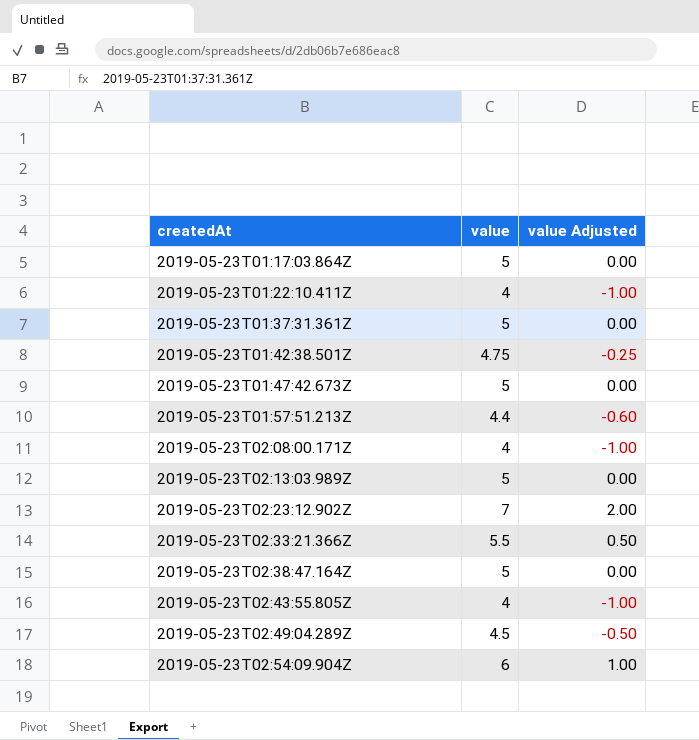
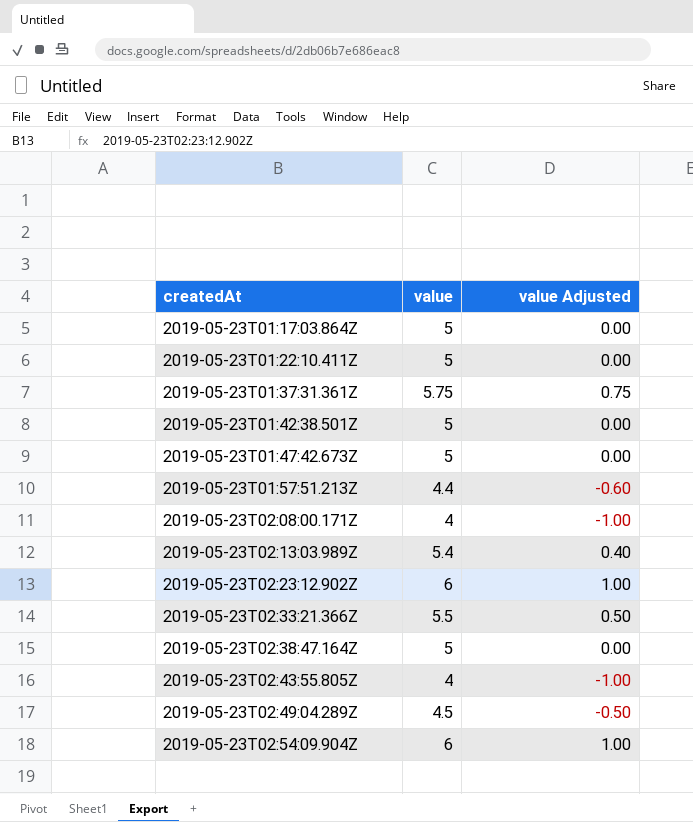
2019-05-23T01:22:10.411Z | value: 4 -> 5
2019-05-23T01:22:10.411Z | value Adjusted: -1.00 -> 0.00
2019-05-23T01:37:31.361Z | value: 5 -> 5.75
2019-05-23T01:37:31.361Z | value Adjusted: 0.00 -> 0.75
2019-05-23T01:42:38.501Z | value: 4.75 -> 5
2019-05-23T01:42:38.501Z | value Adjusted: -0.25 -> 0.00
2019-05-23T02:13:03.989Z | value: 5 -> 5.4
2019-05-23T02:13:03.989Z | value Adjusted: 0.00 -> 0.40
2019-05-23T02:23:12.902Z | value: 7 -> 6
2019-05-23T02:23:12.902Z | value Adjusted: 2.00 -> 1.00

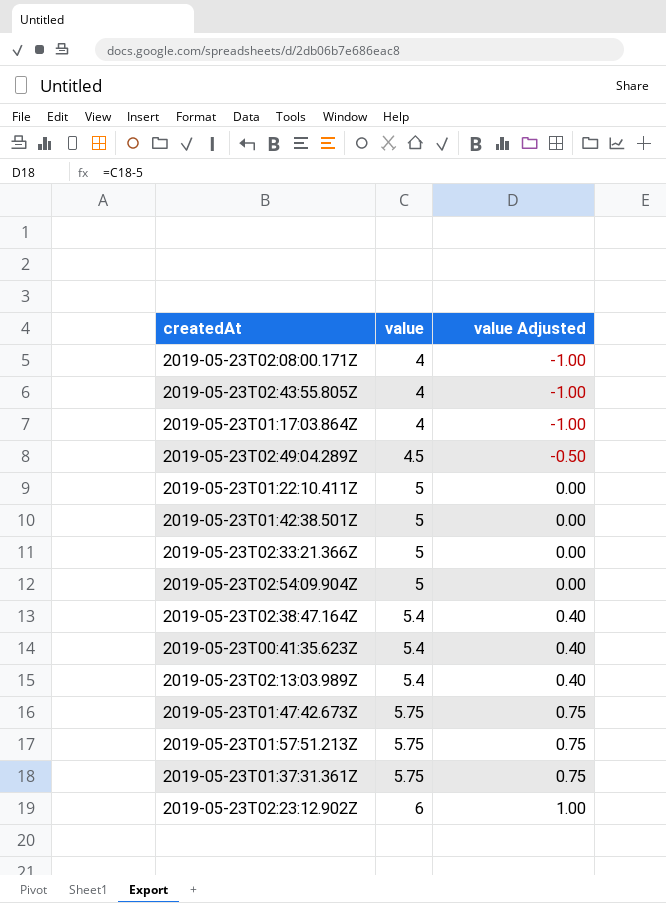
row order: createdAt ascending -> value ascending
2019-05-23T01:17:03.864Z | value: 5 -> 4
2019-05-23T01:17:03.864Z | value Adjusted: 0.00 -> -1.00
2019-05-23T02:33:21.366Z | value: 5.5 -> 5
2019-05-23T02:33:21.366Z | value Adjusted: 0.50 -> 0.00
2019-05-23T02:54:09.904Z | value: 6 -> 5
2019-05-23T02:54:09.904Z | value Adjusted: 1.00 -> 0.00
2019-05-23T02:38:47.164Z | value: 5 -> 5.4
2019-05-23T02:38:47.164Z | value Adjusted: 0.00 -> 0.40
row 2019-05-23T00:41:35.623Z: none -> 5.4 | 0.40
2019-05-23T01:47:42.673Z | value: 5 -> 5.75
2019-05-23T01:47:42.673Z | value Adjusted: 0.00 -> 0.75
2019-05-23T01:57:51.213Z | value: 4.4 -> 5.75
2019-05-23T01:57:51.213Z | value Adjusted: -0.60 -> 0.75

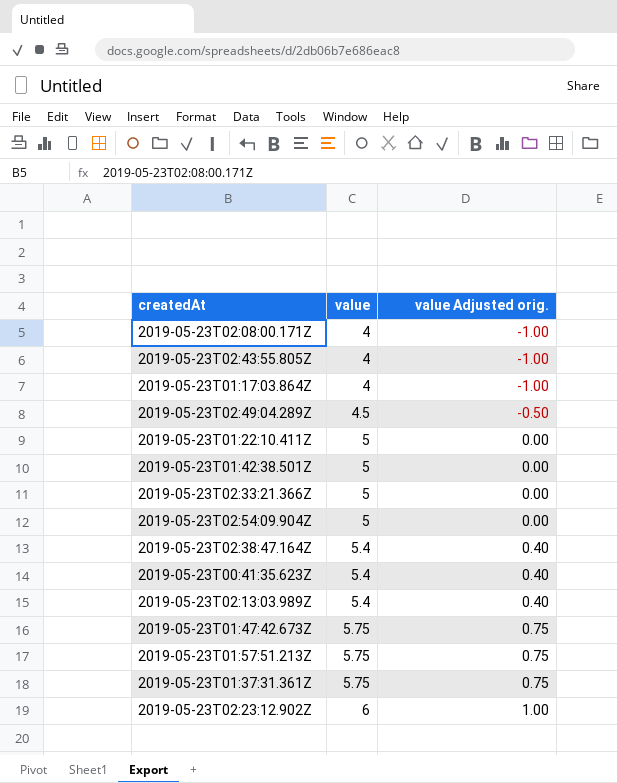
column name: value Adjusted -> value Adjusted orig.

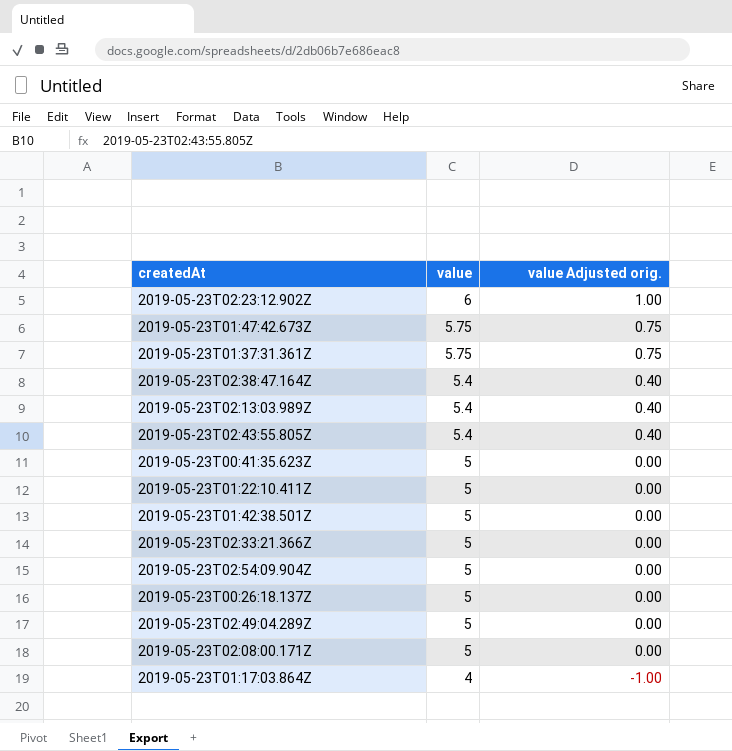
row order: value ascending -> value descending
row 2019-05-23T01:57:51.213Z: 5.75 | 0.75 -> none
2019-05-23T02:43:55.805Z | value: 4 -> 5.4
2019-05-23T02:43:55.805Z | value Adjusted orig.: -1.00 -> 0.40
2019-05-23T00:41:35.623Z | value: 5.4 -> 5
2019-05-23T00:41:35.623Z | value Adjusted orig.: 0.40 -> 0.00
row 2019-05-23T00:26:18.137Z: none -> 5 | 0.00
2019-05-23T02:49:04.289Z | value: 4.5 -> 5
2019-05-23T02:49:04.289Z | value Adjusted orig.: -0.50 -> 0.00
2019-05-23T02:08:00.171Z | value: 4 -> 5
2019-05-23T02:08:00.171Z | value Adjusted orig.: -1.00 -> 0.00

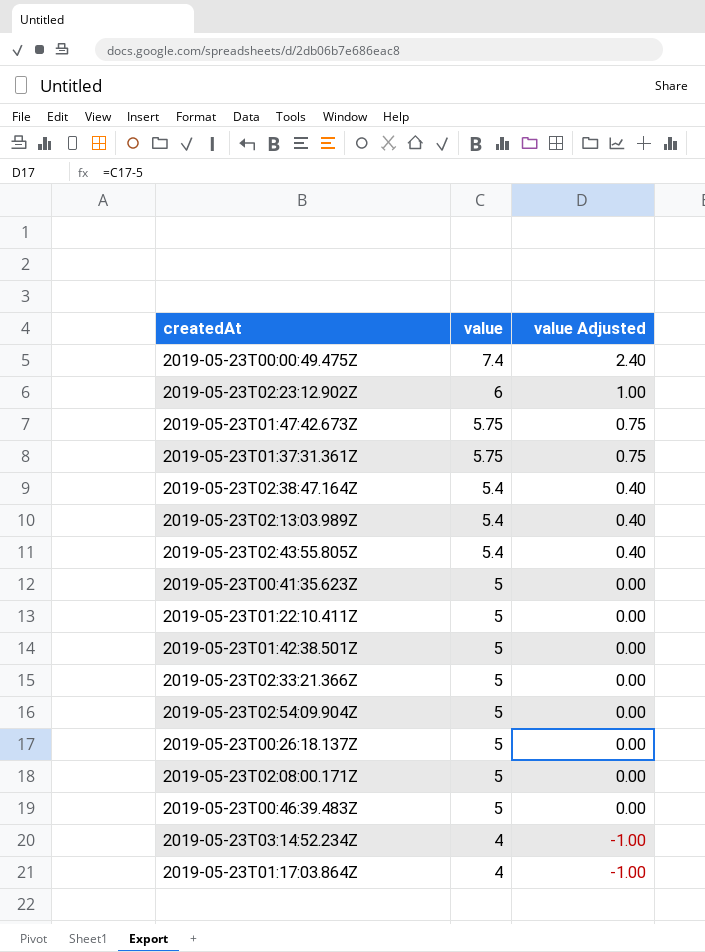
column name: value Adjusted orig. -> value Adjusted
row 2019-05-23T02:49:04.289Z: 5 | 0.00 -> none
row 2019-05-23T00:00:49.475Z: none -> 7.4 | 2.40
row 2019-05-23T00:46:39.483Z: none -> 5 | 0.00
row 2019-05-23T03:14:52.234Z: none -> 4 | -1.00

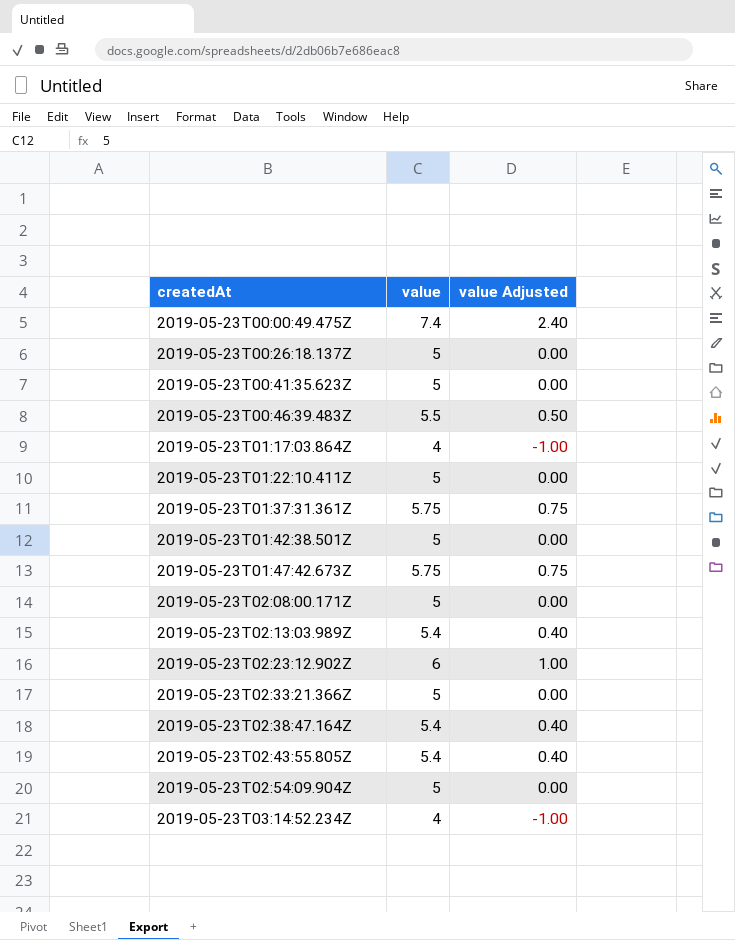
row order: value descending -> createdAt ascending
2019-05-23T00:46:39.483Z | value: 5 -> 5.5
2019-05-23T00:46:39.483Z | value Adjusted: 0.00 -> 0.50

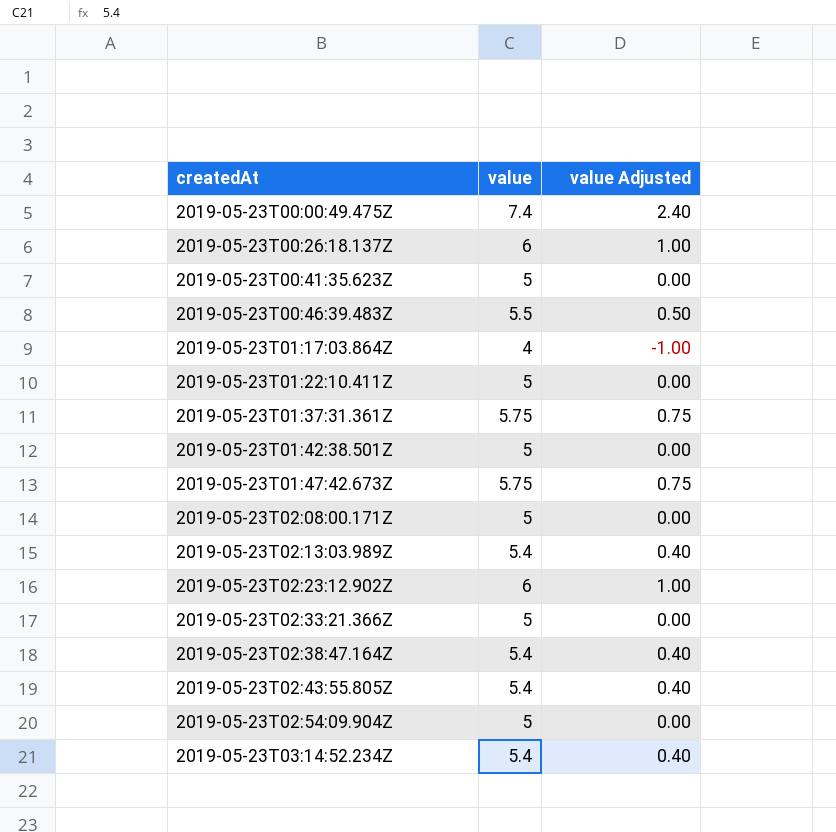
2019-05-23T00:26:18.137Z | value: 5 -> 6
2019-05-23T00:26:18.137Z | value Adjusted: 0.00 -> 1.00
2019-05-23T03:14:52.234Z | value: 4 -> 5.4
2019-05-23T03:14:52.234Z | value Adjusted: -1.00 -> 0.40

